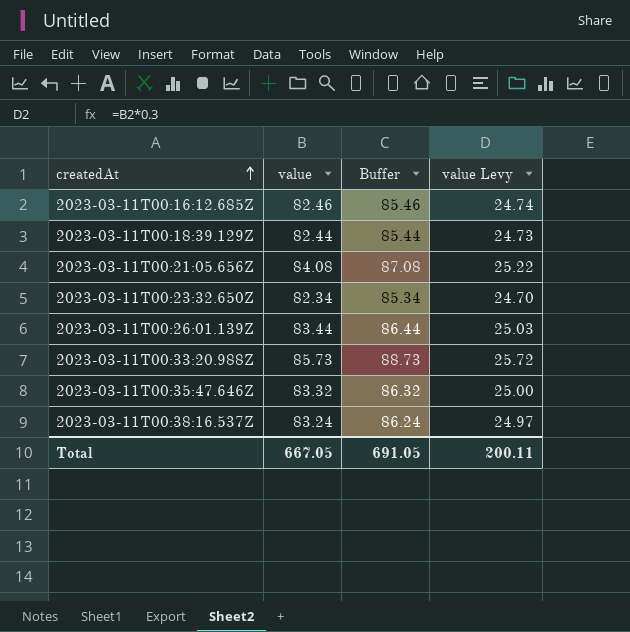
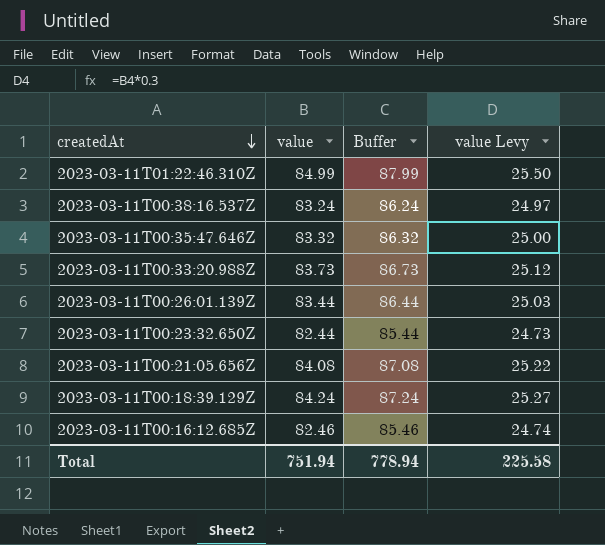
row order: createdAt ascending -> createdAt descending
row 2023-03-11T01:22:46.310Z: none -> 84.99 | 87.99 | 25.50
2023-03-11T00:33:20.988Z | value: 85.73 -> 83.73
2023-03-11T00:33:20.988Z | Buffer: 88.73 -> 86.73
2023-03-11T00:33:20.988Z | value Levy: 25.72 -> 25.12
2023-03-11T00:23:32.650Z | value: 82.34 -> 82.44
2023-03-11T00:23:32.650Z | Buffer: 85.34 -> 85.44
2023-03-11T00:23:32.650Z | value Levy: 24.70 -> 24.73
2023-03-11T00:18:39.129Z | value: 82.44 -> 84.24
2023-03-11T00:18:39.129Z | Buffer: 85.44 -> 87.24
2023-03-11T00:18:39.129Z | value Levy: 24.73 -> 25.27
Total | value: 667.05 -> 751.94
Total | Buffer: 691.05 -> 778.94
Total | value Levy: 200.11 -> 225.58

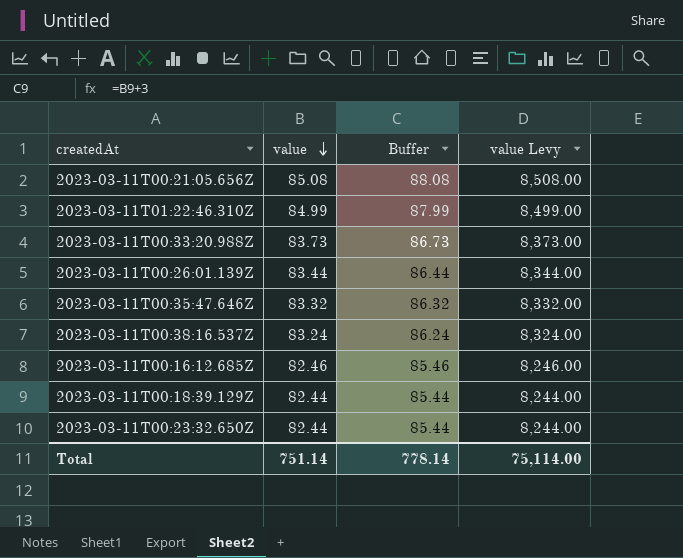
row order: createdAt descending -> value descending
column value Levy | formula: [value] * 0.3 -> [value] * 100
2023-03-11T00:21:05.656Z | value: 84.08 -> 85.08
2023-03-11T00:21:05.656Z | Buffer: 87.08 -> 88.08
2023-03-11T00:18:39.129Z | value: 84.24 -> 82.44
2023-03-11T00:18:39.129Z | Buffer: 87.24 -> 85.44
Total | value: 751.94 -> 751.14
Total | Buffer: 778.94 -> 778.14
Total | value Levy: 225.58 -> 75,114.00

